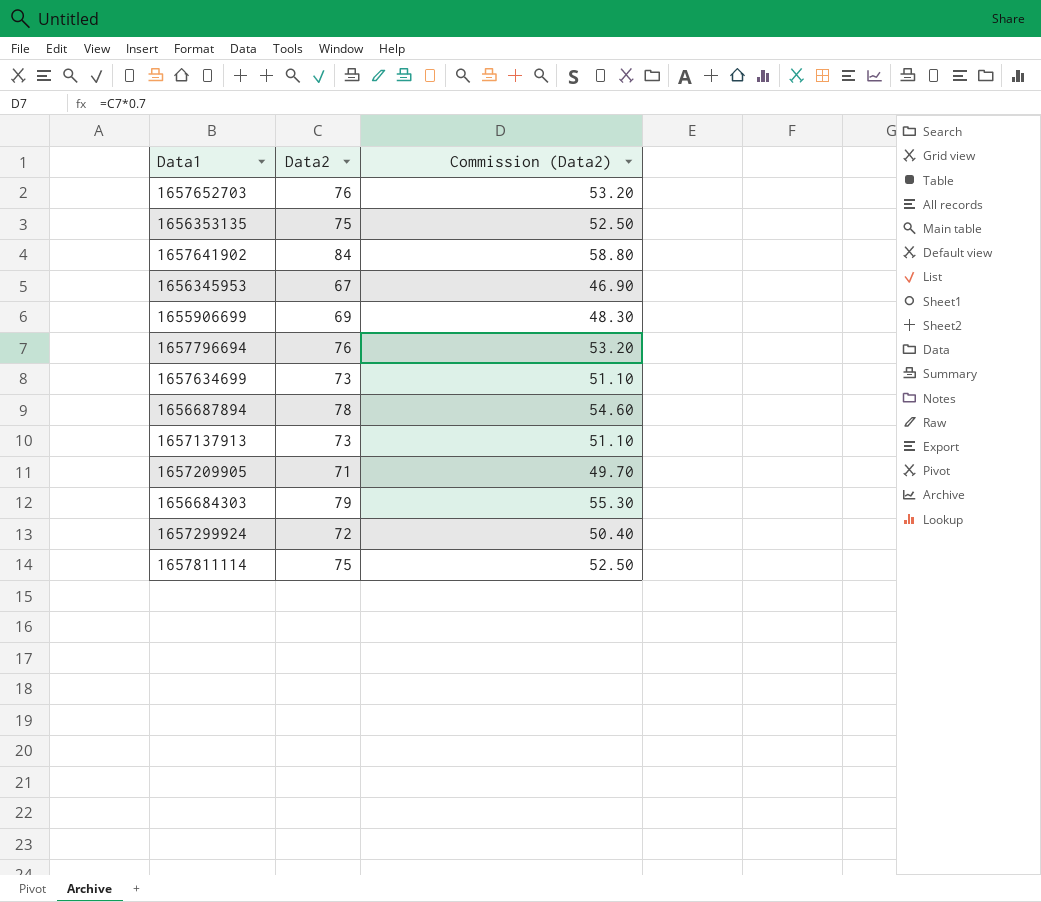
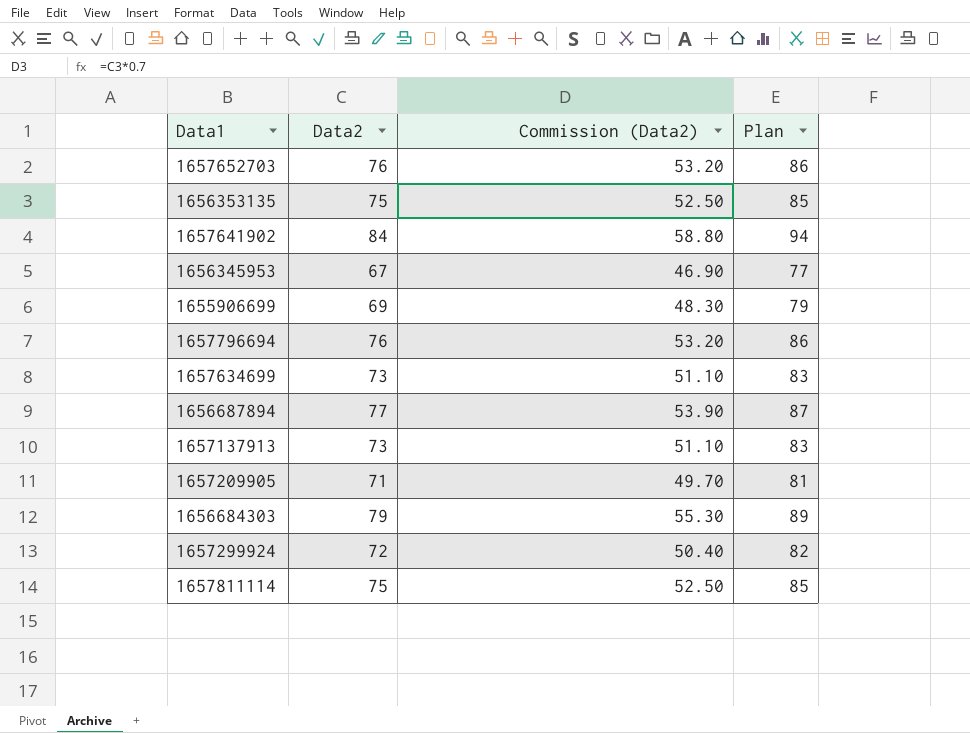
column Plan | formula: none -> [Data2] + 10
1656687894 | Data2: 78 -> 77
1656687894 | Commission (Data2): 54.60 -> 53.90

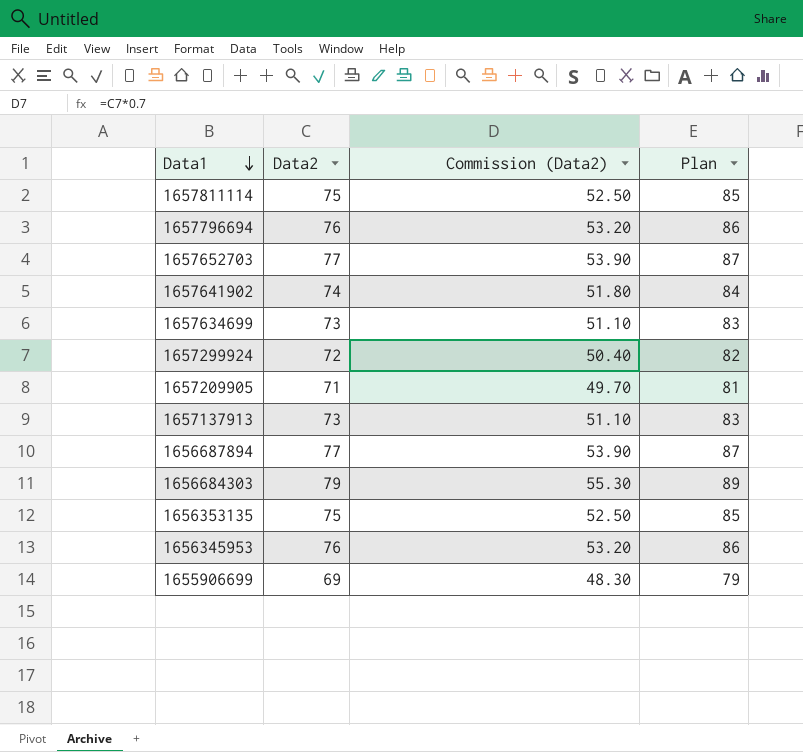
row order: none -> Data1 descending
1657652703 | Data2: 76 -> 77
1657652703 | Commission (Data2): 53.20 -> 53.90
1657652703 | Plan: 86 -> 87
1657641902 | Data2: 84 -> 74
1657641902 | Commission (Data2): 58.80 -> 51.80
1657641902 | Plan: 94 -> 84
1656345953 | Data2: 67 -> 76
1656345953 | Commission (Data2): 46.90 -> 53.20
1656345953 | Plan: 77 -> 86

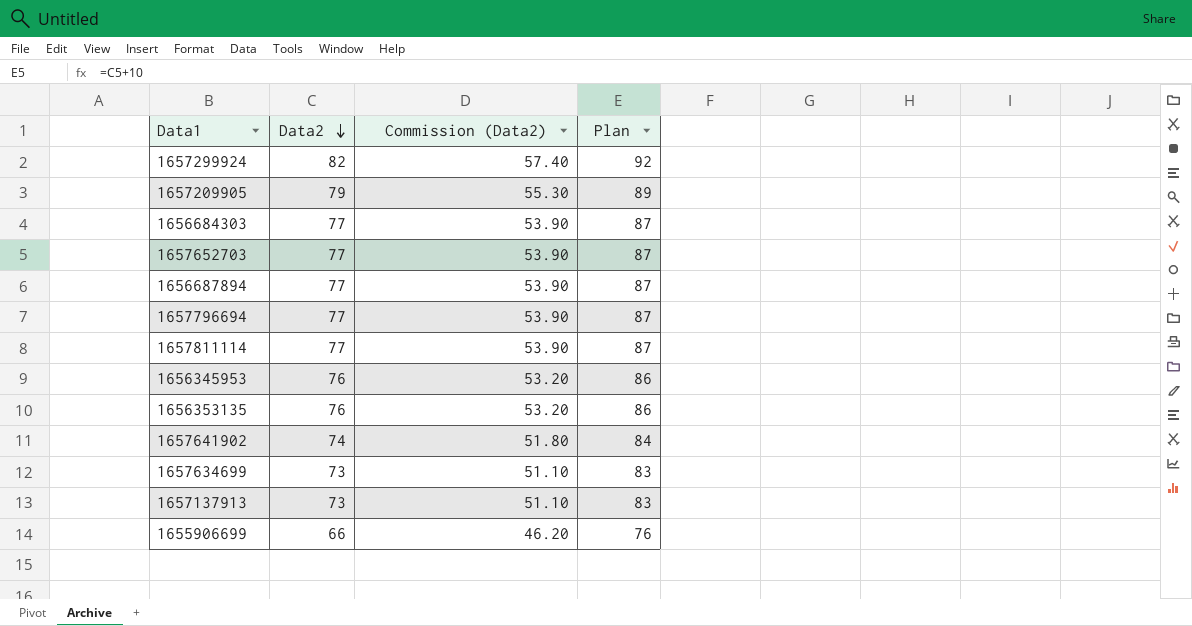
row order: Data1 descending -> Data2 descending
1657299924 | Data2: 72 -> 82
1657299924 | Commission (Data2): 50.40 -> 57.40
1657299924 | Plan: 82 -> 92
1657209905 | Data2: 71 -> 79
1657209905 | Commission (Data2): 49.70 -> 55.30
1657209905 | Plan: 81 -> 89
1656684303 | Data2: 79 -> 77
1656684303 | Commission (Data2): 55.30 -> 53.90
1656684303 | Plan: 89 -> 87
1657796694 | Data2: 76 -> 77
1657796694 | Commission (Data2): 53.20 -> 53.90
1657796694 | Plan: 86 -> 87
1657811114 | Data2: 75 -> 77
1657811114 | Commission (Data2): 52.50 -> 53.90
1657811114 | Plan: 85 -> 87
1656353135 | Data2: 75 -> 76
1656353135 | Commission (Data2): 52.50 -> 53.20
1656353135 | Plan: 85 -> 86
1655906699 | Data2: 69 -> 66
1655906699 | Commission (Data2): 48.30 -> 46.20
1655906699 | Plan: 79 -> 76

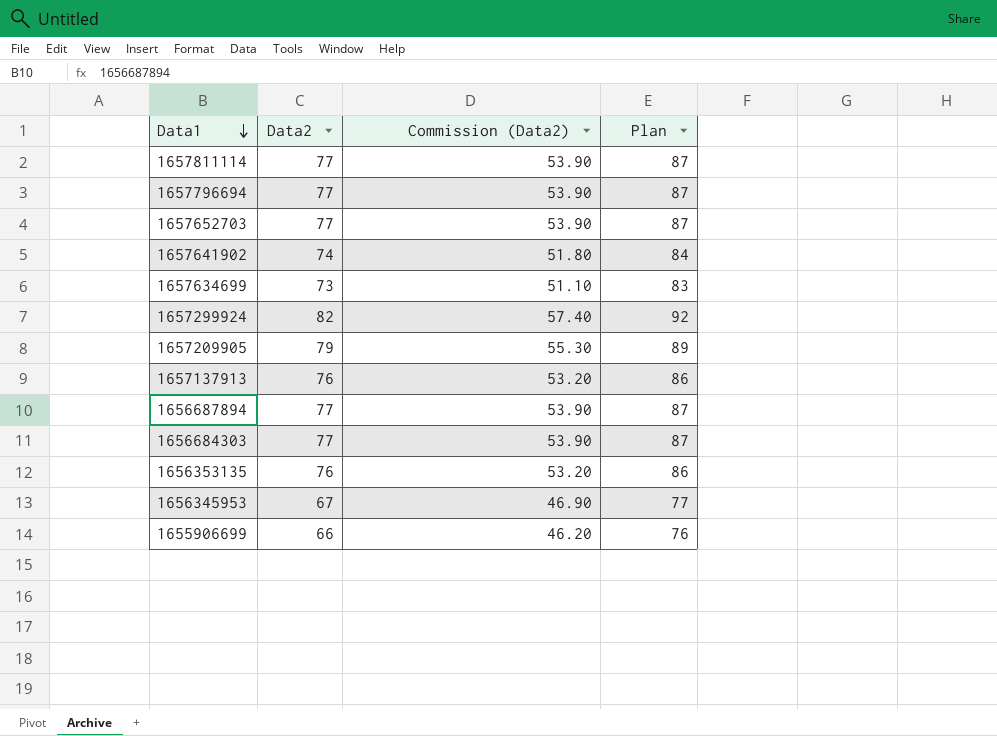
row order: Data2 descending -> Data1 descending
1657137913 | Data2: 73 -> 76
1657137913 | Commission (Data2): 51.10 -> 53.20
1657137913 | Plan: 83 -> 86
1656345953 | Data2: 76 -> 67
1656345953 | Commission (Data2): 53.20 -> 46.90
1656345953 | Plan: 86 -> 77

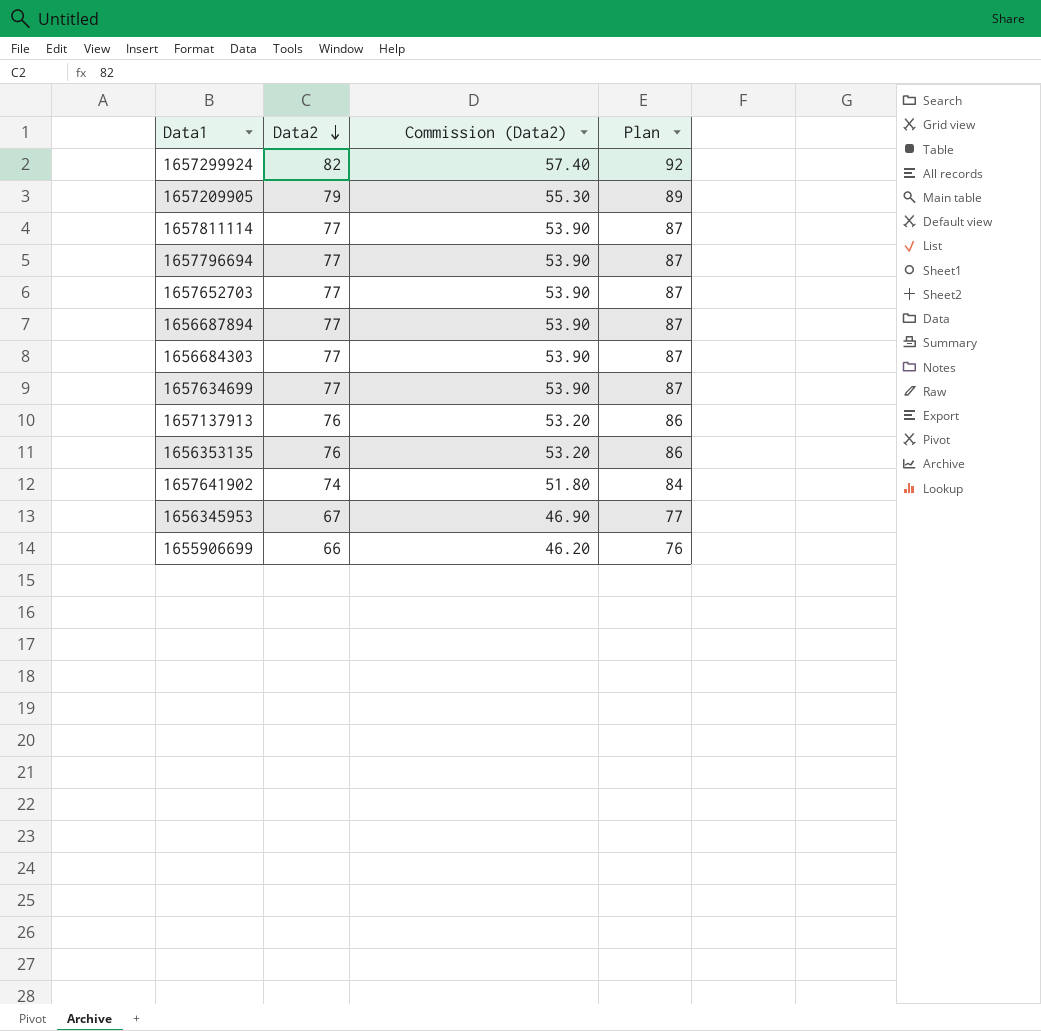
row order: Data1 descending -> Data2 descending
1657634699 | Data2: 73 -> 77
1657634699 | Commission (Data2): 51.10 -> 53.90
1657634699 | Plan: 83 -> 87

